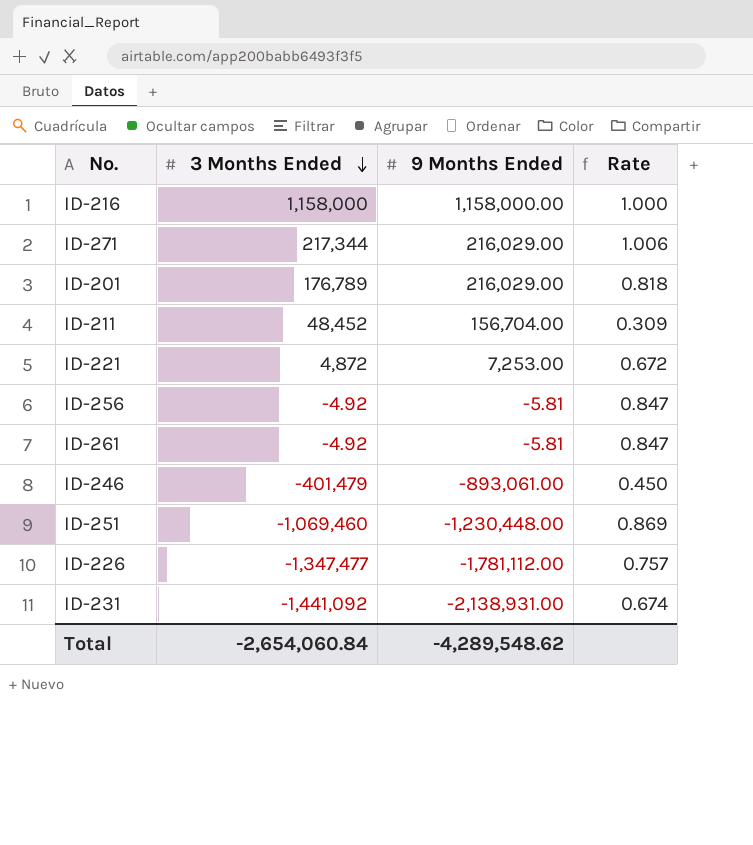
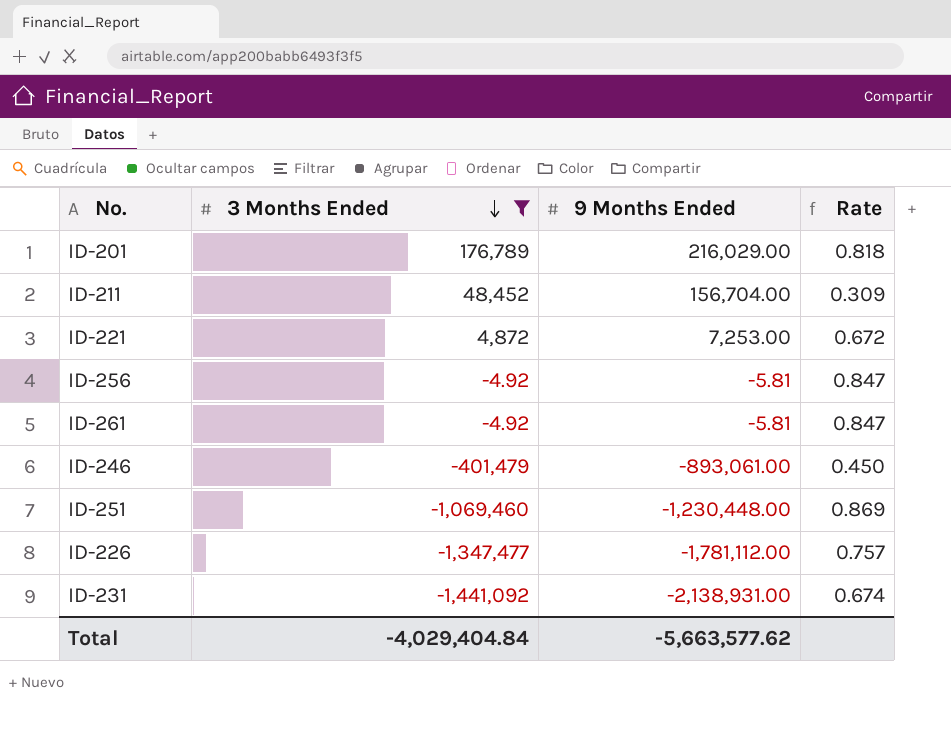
filter: none -> 3 Months Ended <= 176,789
Total | 3 Months Ended: -2,654,060.84 -> -4,029,404.84
Total | 9 Months Ended: -4,289,548.62 -> -5,663,577.62

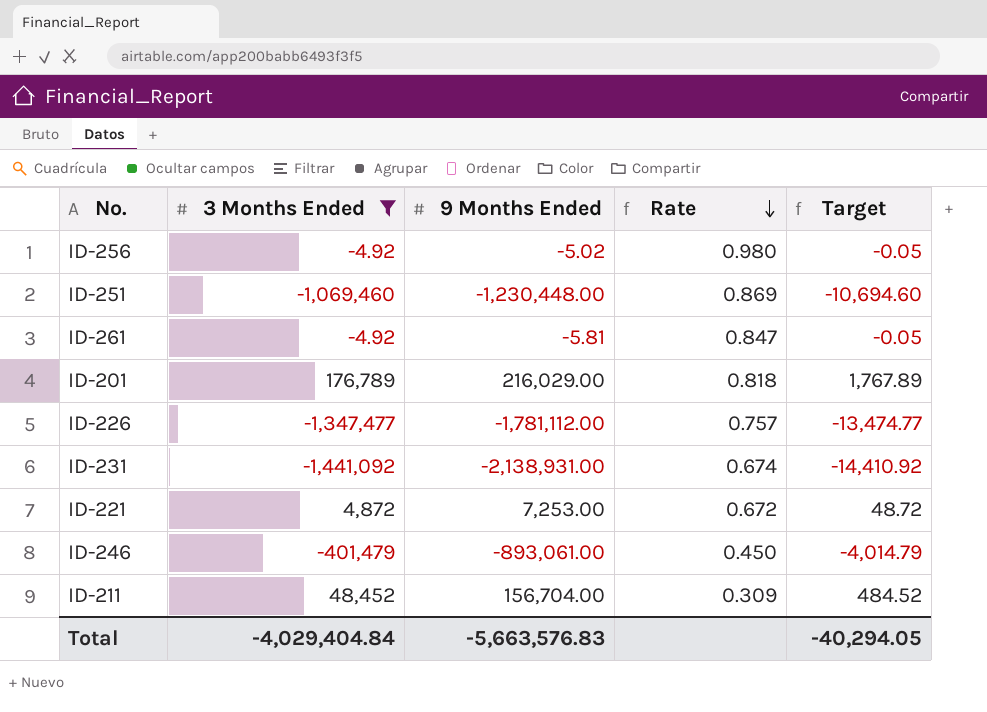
row order: 3 Months Ended descending -> Rate descending
column Target | formula: none -> [3 Months Ended] * 0.01
ID-256 | 9 Months Ended: -5.81 -> -5.02
ID-256 | Rate: 0.847 -> 0.980
Total | 9 Months Ended: -5,663,577.62 -> -5,663,576.83

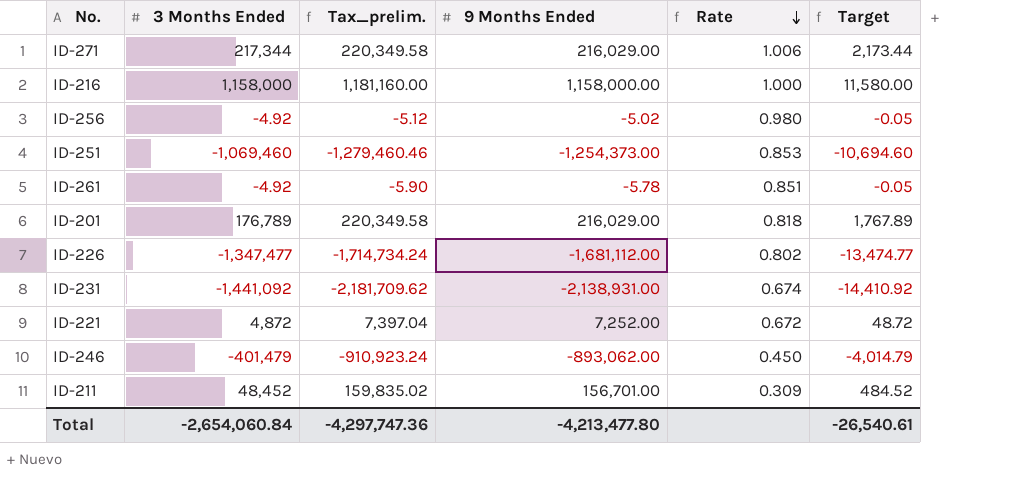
filter: 3 Months Ended <= 176,789 -> none
column Tax_prelim. | formula: none -> [9 Months Ended] * 1.02
ID-251 | 9 Months Ended: -1,230,448.00 -> -1,254,373.00
ID-251 | Rate: 0.869 -> 0.853
ID-261 | 9 Months Ended: -5.81 -> -5.78
ID-261 | Rate: 0.847 -> 0.851
ID-226 | 9 Months Ended: -1,781,112.00 -> -1,681,112.00
ID-226 | Rate: 0.757 -> 0.802
ID-221 | 9 Months Ended: 7,253.00 -> 7,252.00
ID-246 | 9 Months Ended: -893,061.00 -> -893,062.00
ID-211 | 9 Months Ended: 156,704.00 -> 156,701.00
Total | 3 Months Ended: -4,029,404.84 -> -2,654,060.84
Total | 9 Months Ended: -5,663,576.83 -> -4,213,477.80
Total | Target: -40,294.05 -> -26,540.61

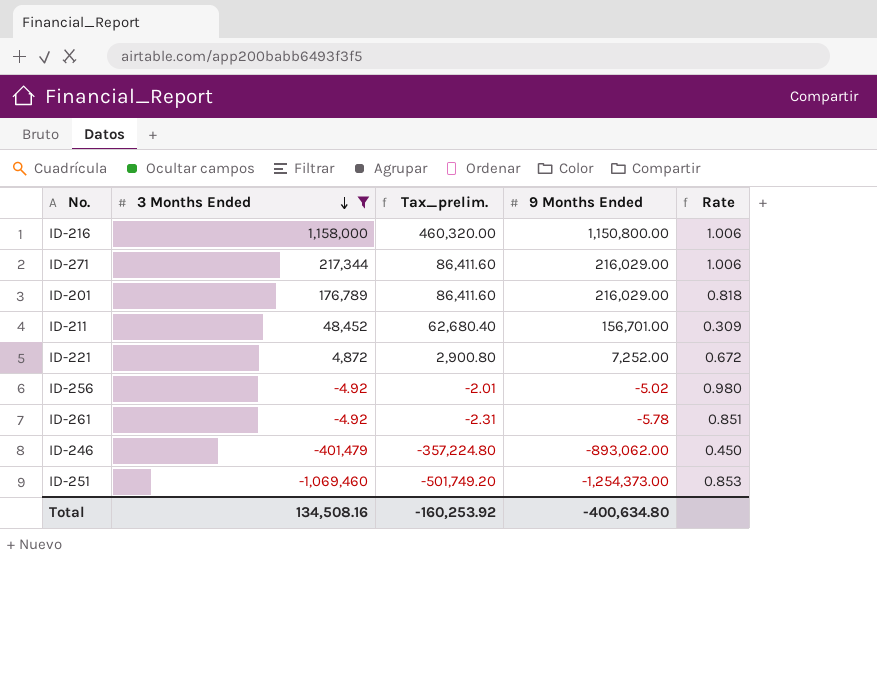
filter: none -> 3 Months Ended >= -1,069,460
row order: Rate descending -> 3 Months Ended descending
column Target | formula: [3 Months Ended] * 0.01 -> none
column Tax_prelim. | formula: [9 Months Ended] * 1.02 -> [9 Months Ended] * 0.4
ID-216 | 9 Months Ended: 1,158,000.00 -> 1,150,800.00
ID-216 | Rate: 1.000 -> 1.006
Total | 3 Months Ended: -2,654,060.84 -> 134,508.16
Total | Tax_prelim.: -4,297,747.36 -> -160,253.92
Total | 9 Months Ended: -4,213,477.80 -> -400,634.80

